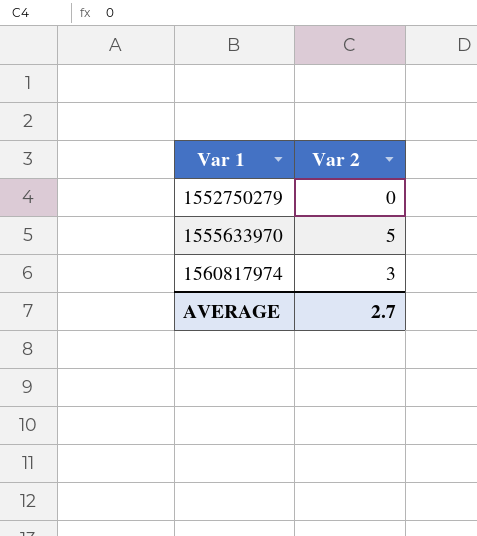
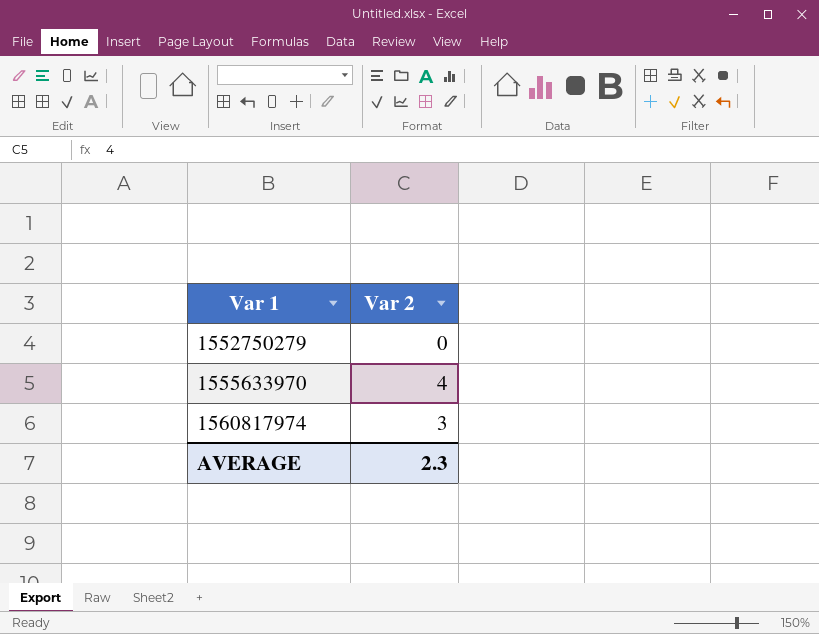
1555633970 | Var 2: 5 -> 4
AVERAGE | Var 2: 2.7 -> 2.3

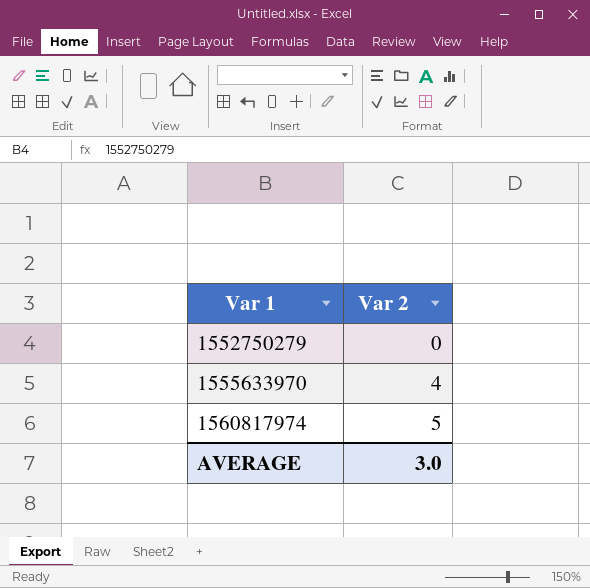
1560817974 | Var 2: 3 -> 5
AVERAGE | Var 2: 2.3 -> 3.0

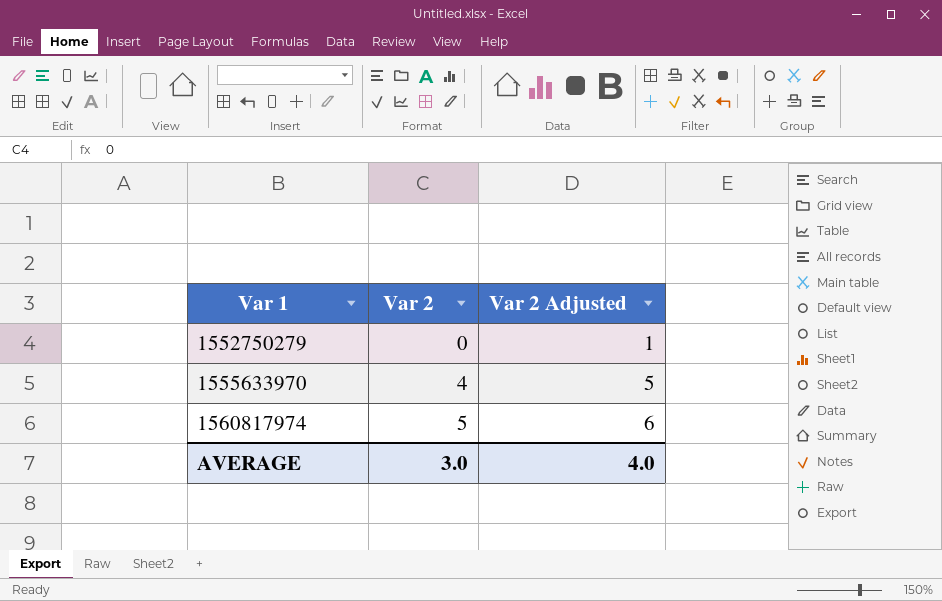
column Var 2 Adjusted | formula: none -> [Var 2] + 1

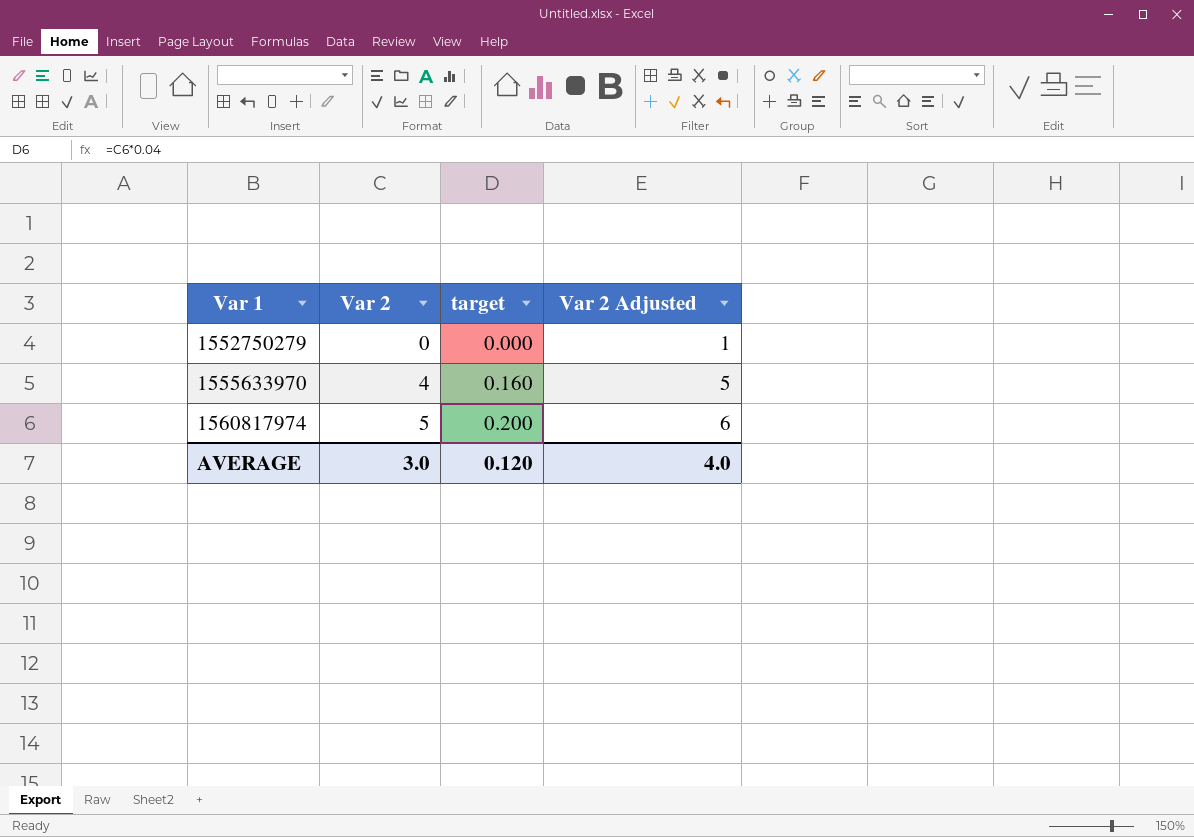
column target | formula: none -> [Var 2] * 0.04

